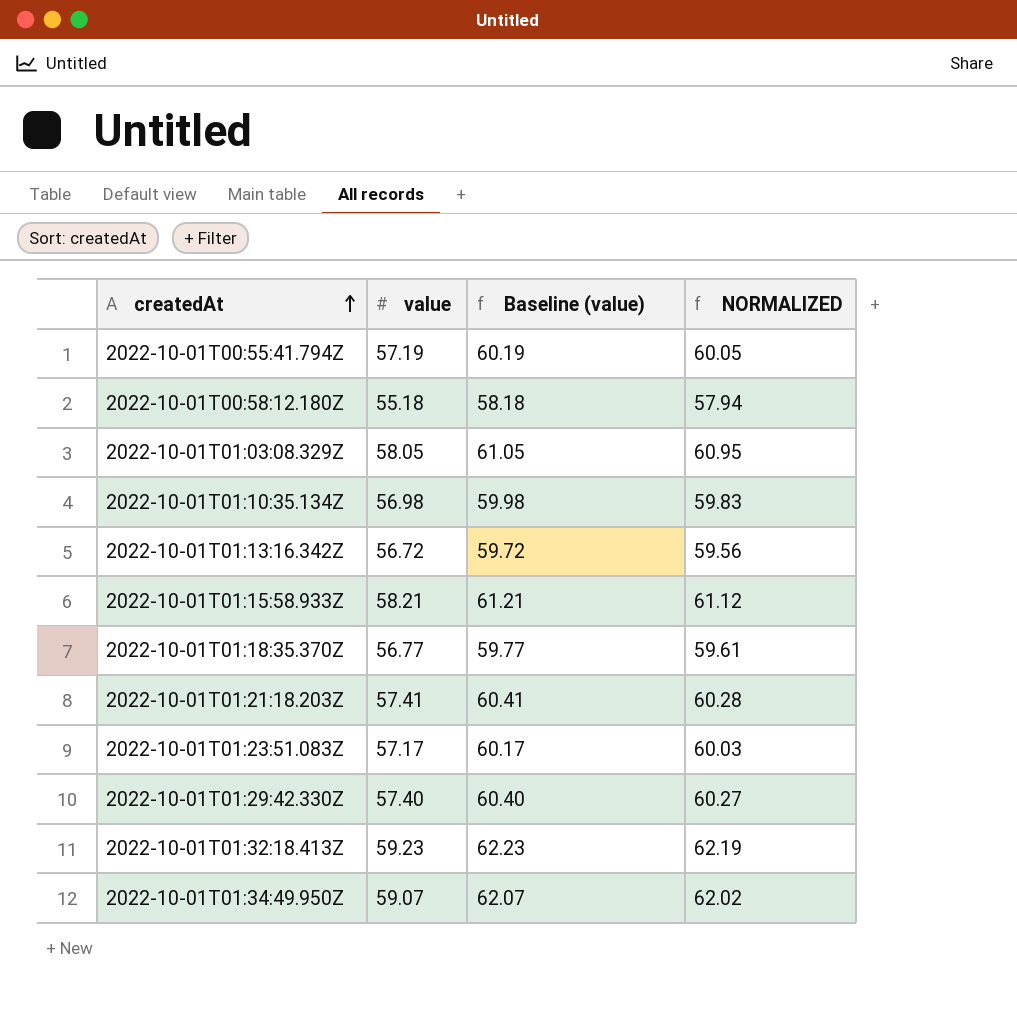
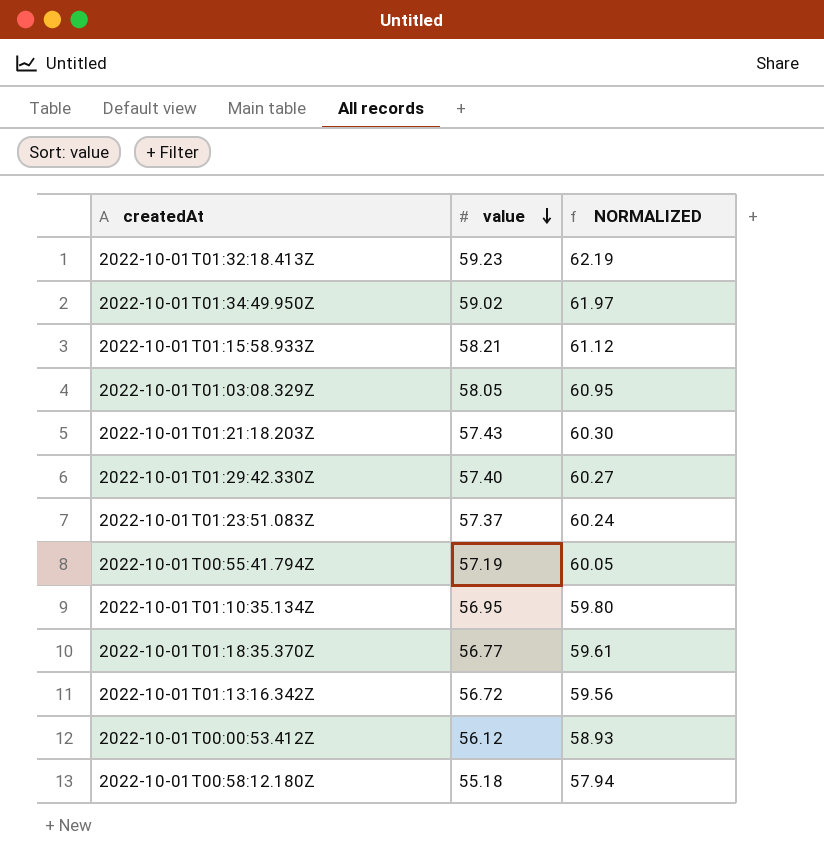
row order: createdAt ascending -> value descending
column Baseline (value) | formula: [value] + 3 -> none
2022-10-01T01:34:49.950Z | value: 59.07 -> 59.02
2022-10-01T01:34:49.950Z | NORMALIZED: 62.02 -> 61.97
2022-10-01T01:21:18.203Z | value: 57.41 -> 57.43
2022-10-01T01:21:18.203Z | NORMALIZED: 60.28 -> 60.30
2022-10-01T01:23:51.083Z | value: 57.17 -> 57.37
2022-10-01T01:23:51.083Z | NORMALIZED: 60.03 -> 60.24
2022-10-01T01:10:35.134Z | value: 56.98 -> 56.95
2022-10-01T01:10:35.134Z | NORMALIZED: 59.83 -> 59.80
row 2022-10-01T00:00:53.412Z: none -> 56.12 | 58.93

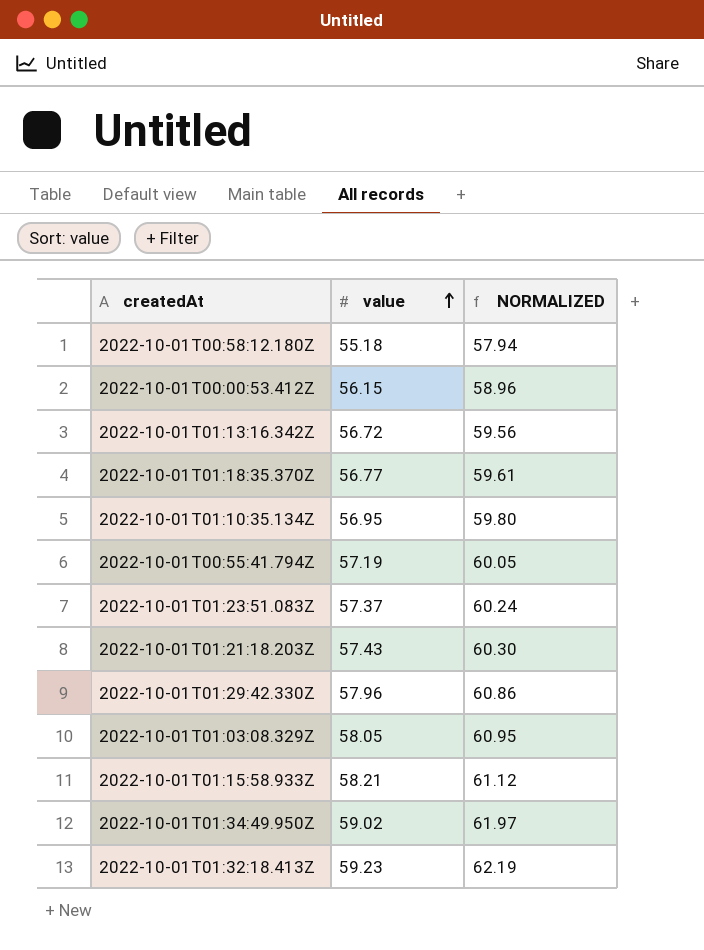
row order: value descending -> value ascending
2022-10-01T00:00:53.412Z | value: 56.12 -> 56.15
2022-10-01T00:00:53.412Z | NORMALIZED: 58.93 -> 58.96
2022-10-01T01:29:42.330Z | value: 57.40 -> 57.96
2022-10-01T01:29:42.330Z | NORMALIZED: 60.27 -> 60.86

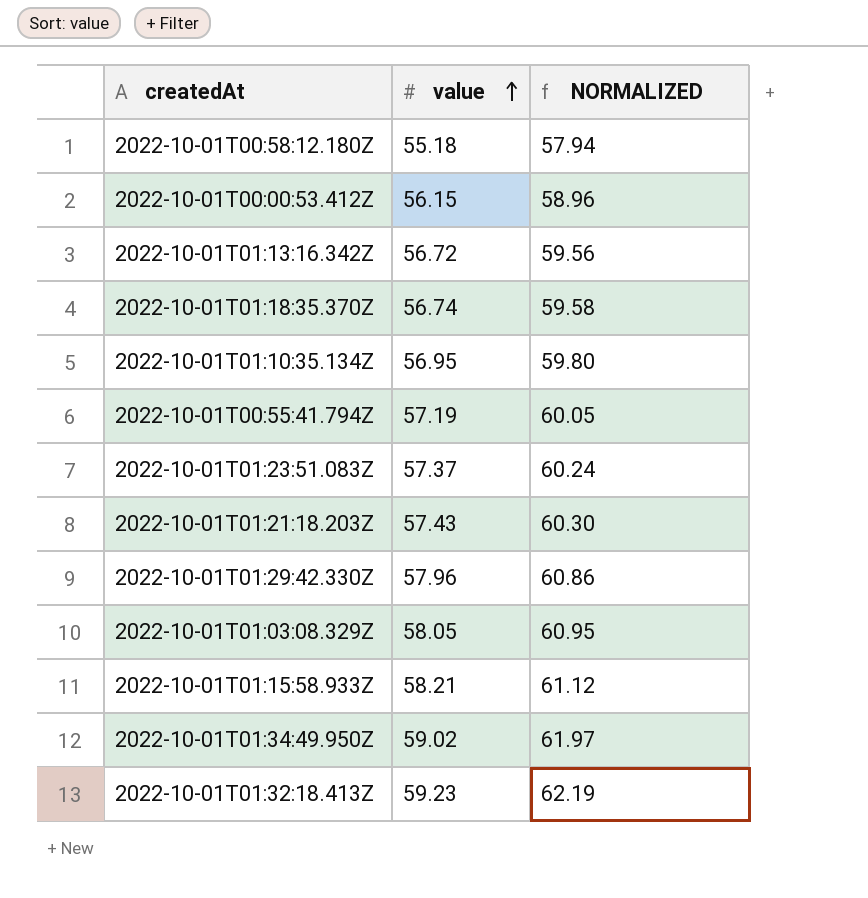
2022-10-01T01:18:35.370Z | value: 56.77 -> 56.74
2022-10-01T01:18:35.370Z | NORMALIZED: 59.61 -> 59.58

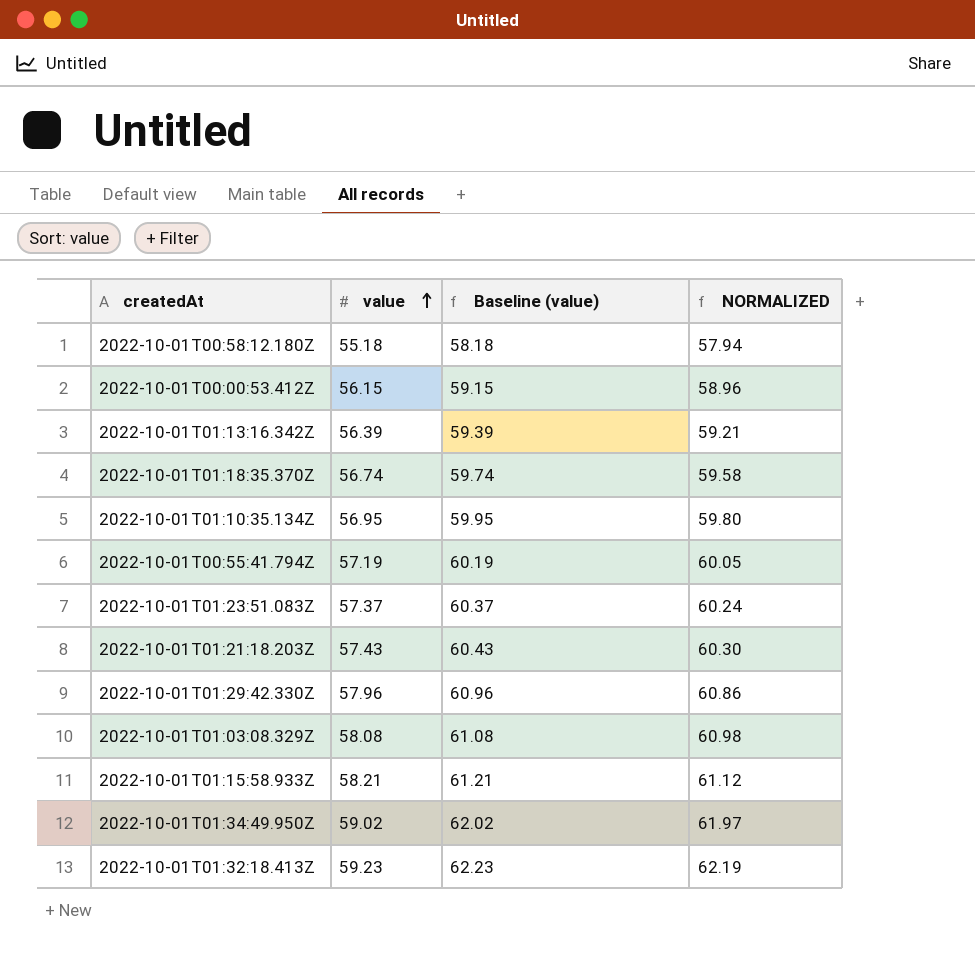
column Baseline (value) | formula: none -> [value] + 3
2022-10-01T01:13:16.342Z | value: 56.72 -> 56.39
2022-10-01T01:13:16.342Z | NORMALIZED: 59.56 -> 59.21
2022-10-01T01:03:08.329Z | value: 58.05 -> 58.08
2022-10-01T01:03:08.329Z | NORMALIZED: 60.95 -> 60.98

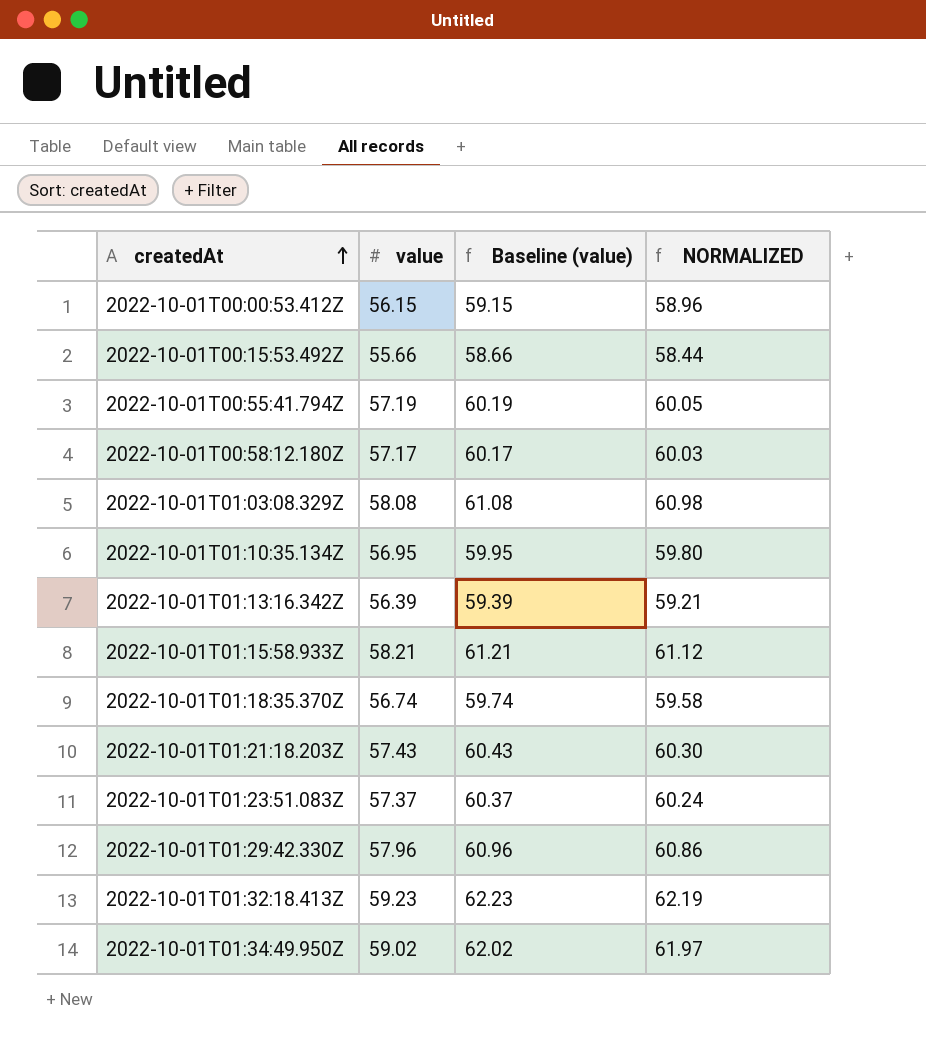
row order: value ascending -> createdAt ascending
row 2022-10-01T00:15:53.492Z: none -> 55.66 | 58.66 | 58.44
2022-10-01T00:58:12.180Z | value: 55.18 -> 57.17
2022-10-01T00:58:12.180Z | Baseline (value): 58.18 -> 60.17
2022-10-01T00:58:12.180Z | NORMALIZED: 57.94 -> 60.03

